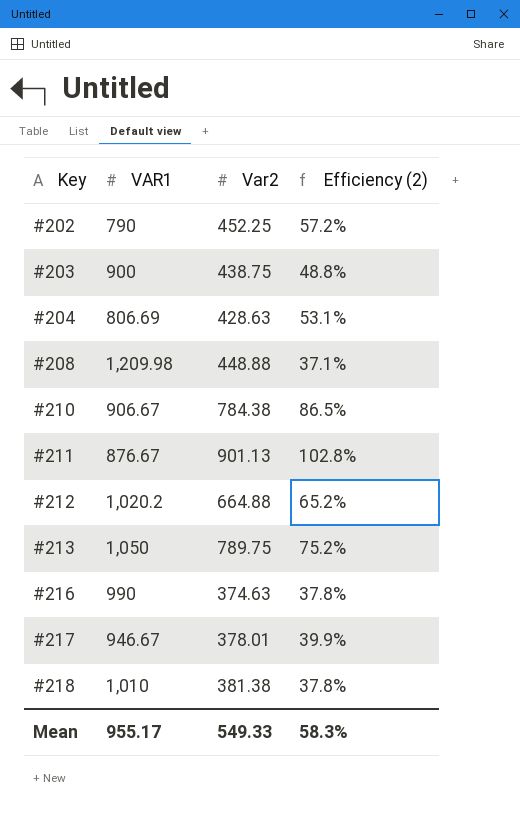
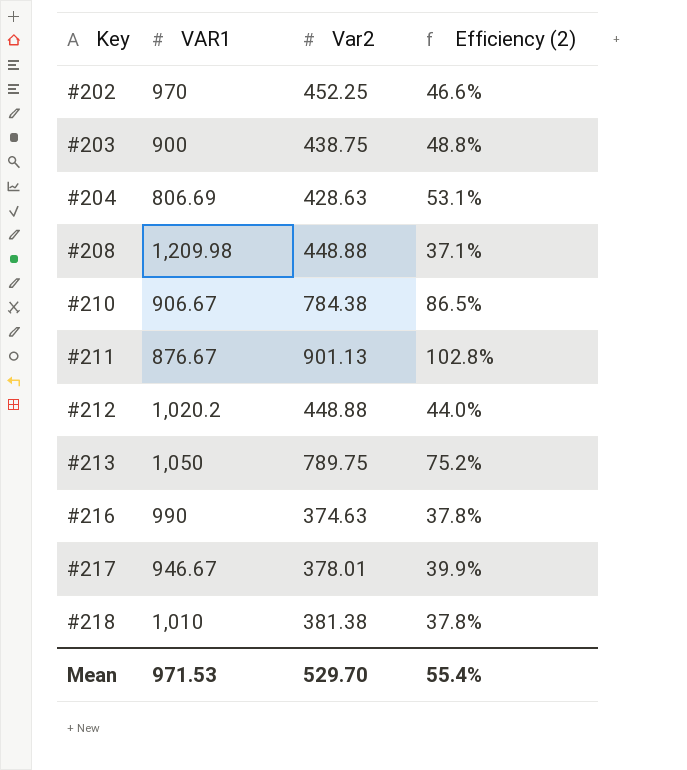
#202 | VAR1: 790 -> 970
#202 | Efficiency (2): 57.2% -> 46.6%
#212 | Var2: 664.88 -> 448.88
#212 | Efficiency (2): 65.2% -> 44.0%
Mean | VAR1: 955.17 -> 971.53
Mean | Var2: 549.33 -> 529.70
Mean | Efficiency (2): 58.3% -> 55.4%

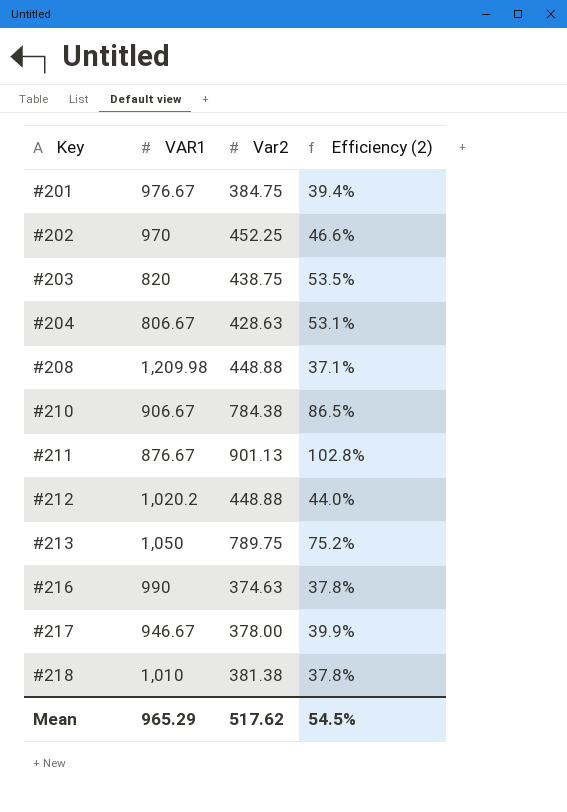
row #201: none -> 976.67 | 384.75 | 39.4%
#203 | VAR1: 900 -> 820
#203 | Efficiency (2): 48.8% -> 53.5%
#204 | VAR1: 806.69 -> 806.67
#217 | Var2: 378.01 -> 378.00
Mean | VAR1: 971.53 -> 965.29
Mean | Var2: 529.70 -> 517.62
Mean | Efficiency (2): 55.4% -> 54.5%

